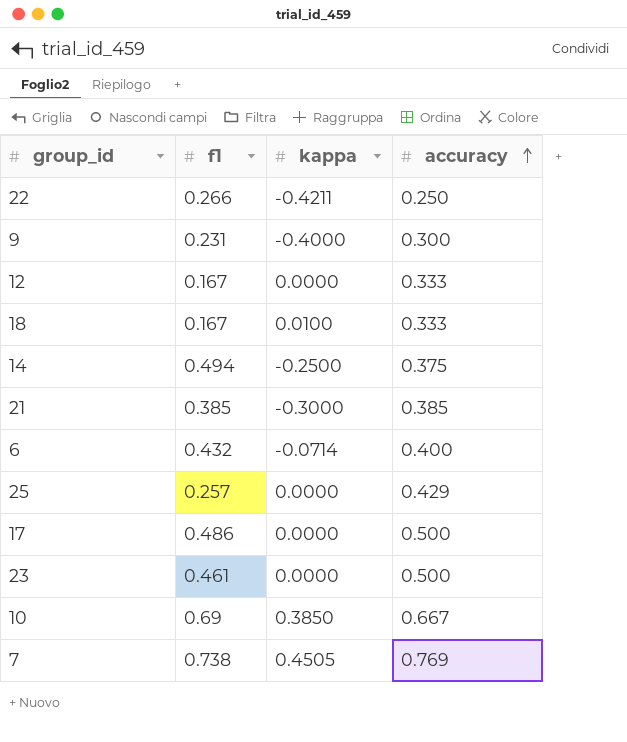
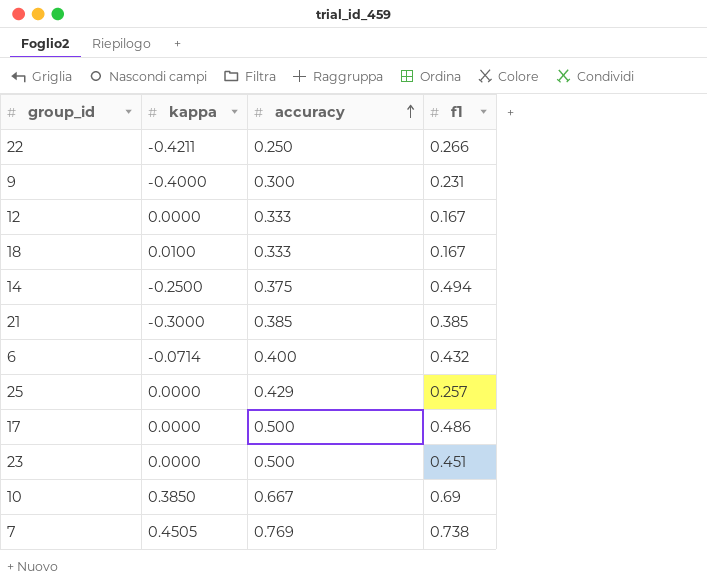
column f1 | position: 2 -> 4
23 | f1: 0.461 -> 0.451

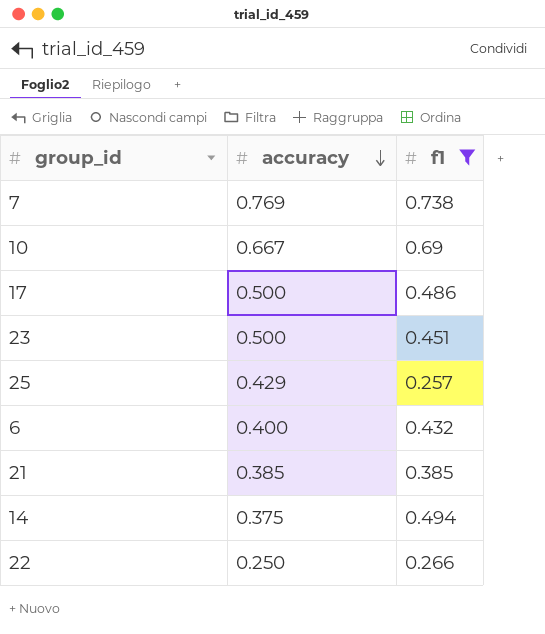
filter: none -> f1 >= 0.257
row order: accuracy ascending -> accuracy descending
column kappa | position: 2 -> none

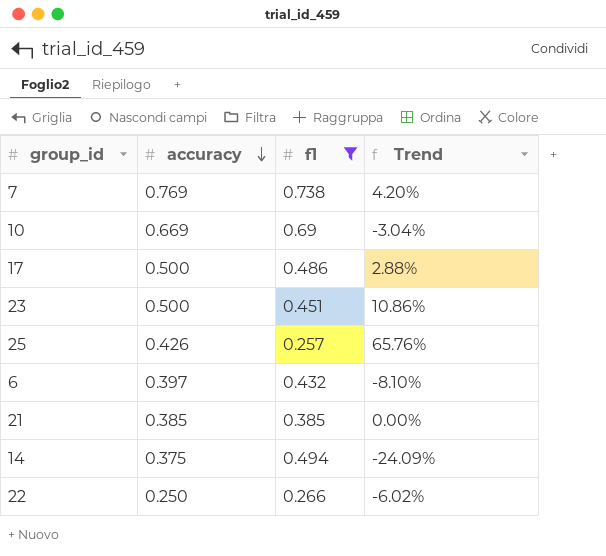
column Trend | formula: none -> ([accuracy] - [f1]) / [f1]
10 | accuracy: 0.667 -> 0.669
25 | accuracy: 0.429 -> 0.426
6 | accuracy: 0.400 -> 0.397

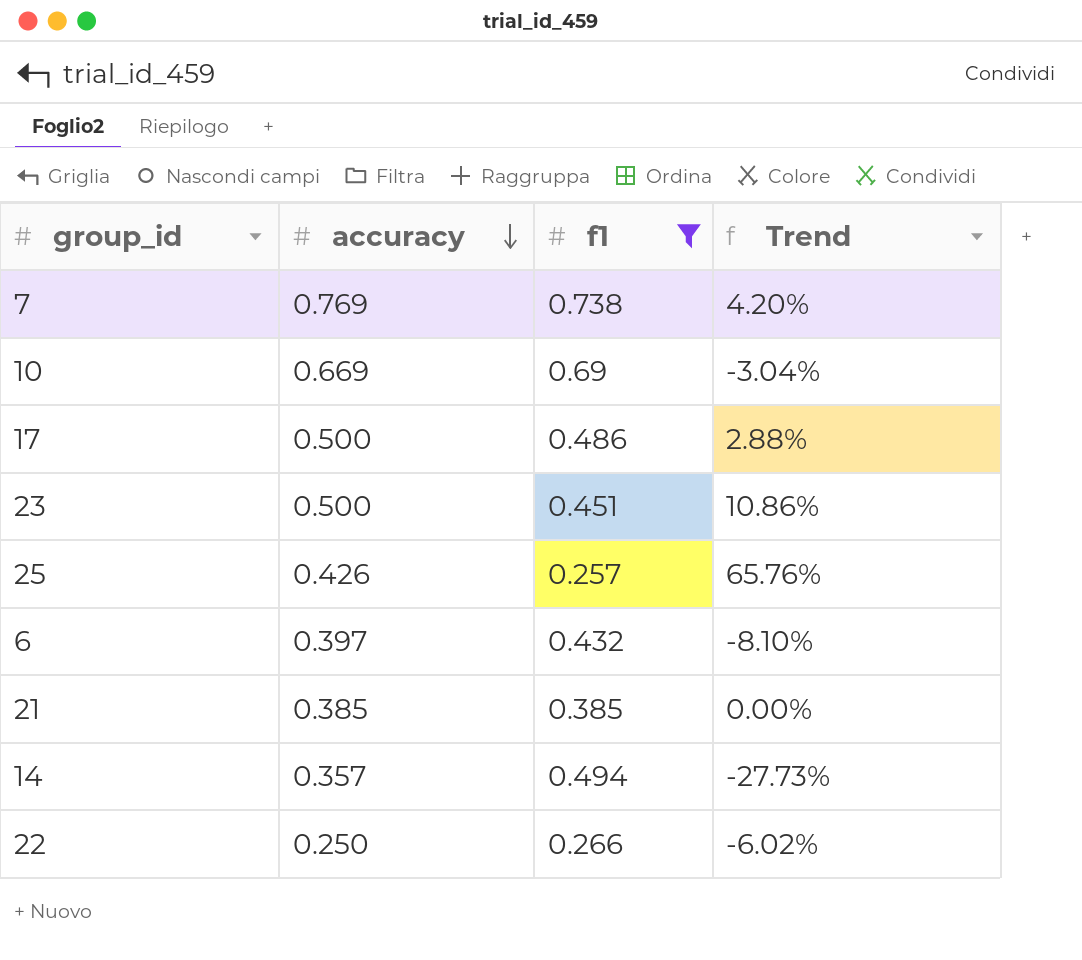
14 | accuracy: 0.375 -> 0.357
14 | Trend: -24.09% -> -27.73%

